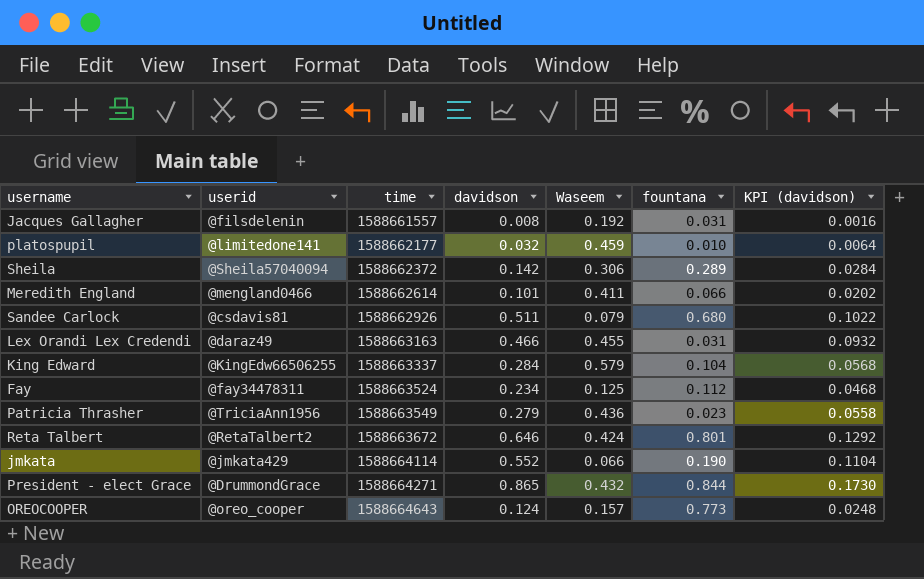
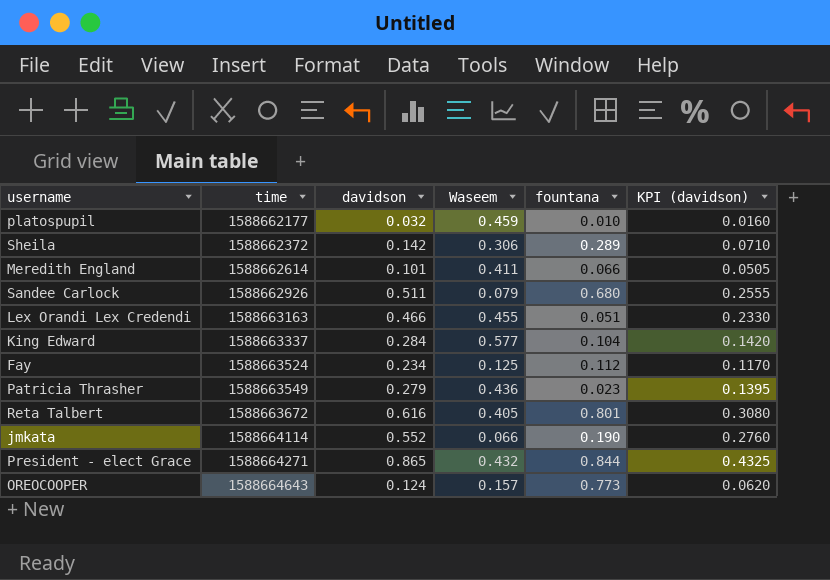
column userid | position: 2 -> none
column KPI (davidson) | formula: [davidson] * 0.2 -> [davidson] * 0.5
row Jacques Gallagher: @filsdelenin | 1588661557 | 0.008 | 0.192 | 0.031 | 0.0016 -> none
Lex Orandi Lex Credendi | fountana: 0.031 -> 0.051
King Edward | Waseem: 0.579 -> 0.577
Reta Talbert | davidson: 0.646 -> 0.616
Reta Talbert | Waseem: 0.424 -> 0.405

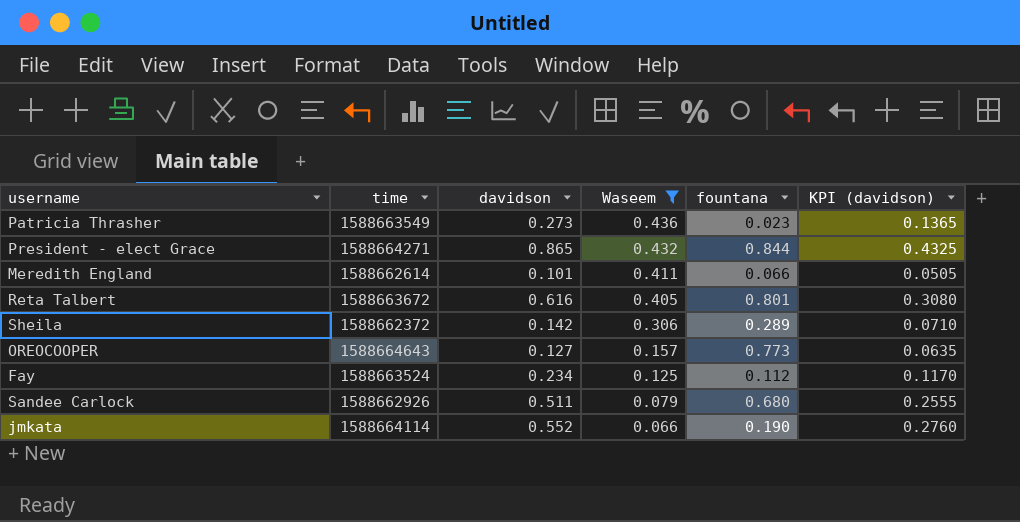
filter: none -> Waseem <= 0.436
row order: time ascending -> Waseem descending
Patricia Thrasher | davidson: 0.279 -> 0.273
Patricia Thrasher | KPI (davidson): 0.1395 -> 0.1365
OREOCOOPER | davidson: 0.124 -> 0.127
OREOCOOPER | KPI (davidson): 0.0620 -> 0.0635

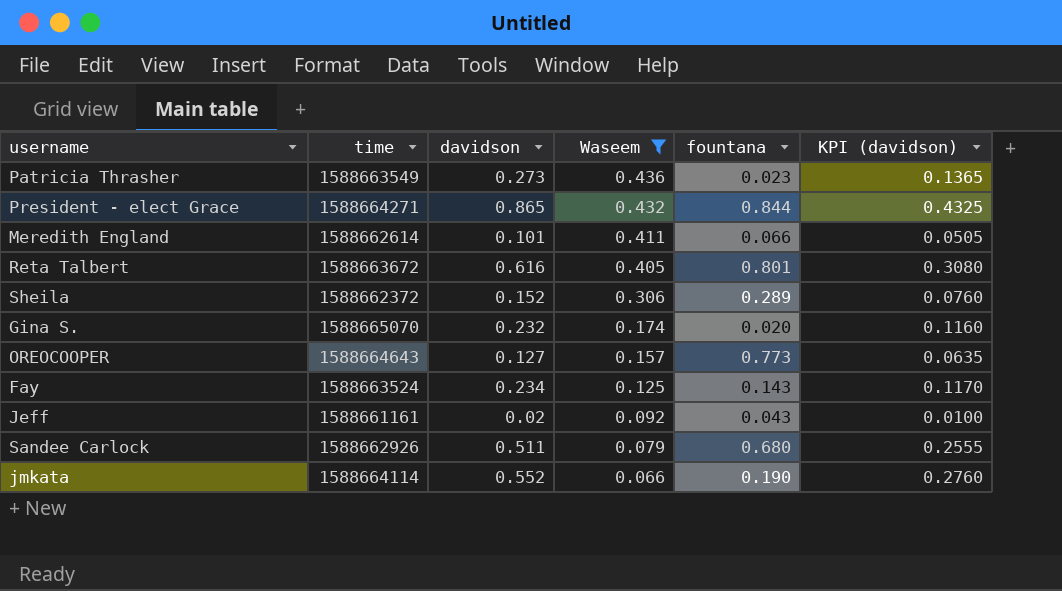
Sheila | davidson: 0.142 -> 0.152
Sheila | KPI (davidson): 0.0710 -> 0.0760
row Gina S.: none -> 1588665070 | 0.232 | 0.174 | 0.020 | 0.1160
Fay | fountana: 0.112 -> 0.143
row Jeff: none -> 1588661161 | 0.02 | 0.092 | 0.043 | 0.0100

